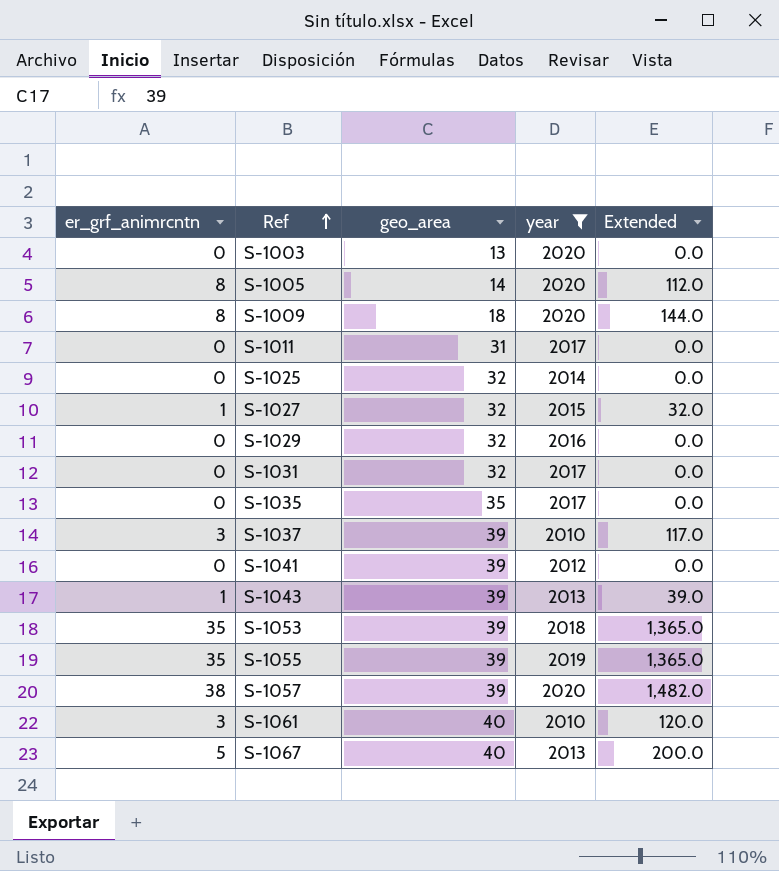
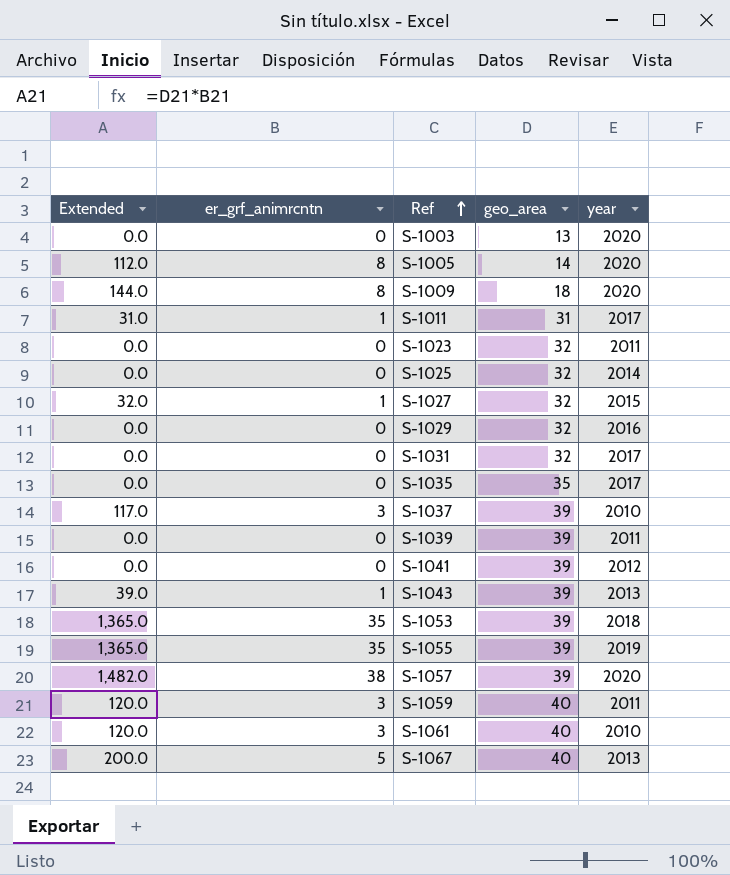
filter: year != 2011 -> none
column Extended | position: 5 -> 1
S-1011 | Extended: 0.0 -> 31.0
S-1011 | er_grf_animrcntn: 0 -> 1

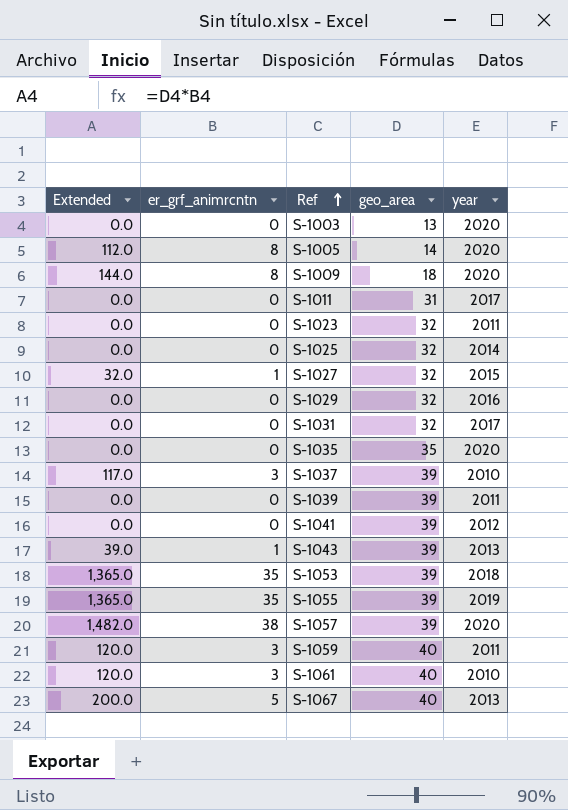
S-1011 | Extended: 31.0 -> 0.0
S-1011 | er_grf_animrcntn: 1 -> 0
S-1035 | year: 2017 -> 2020

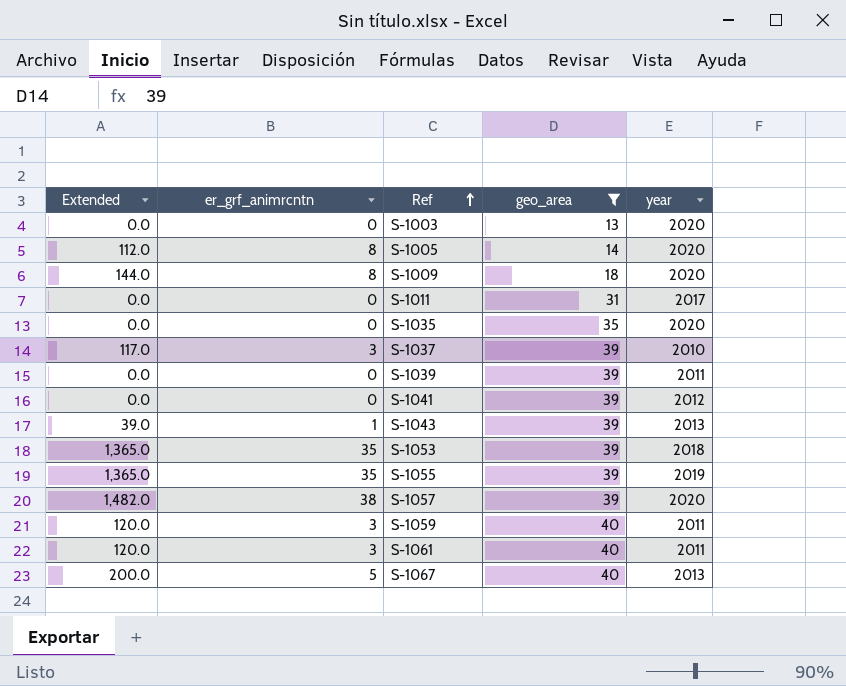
filter: none -> geo_area != 32
S-1061 | year: 2010 -> 2011

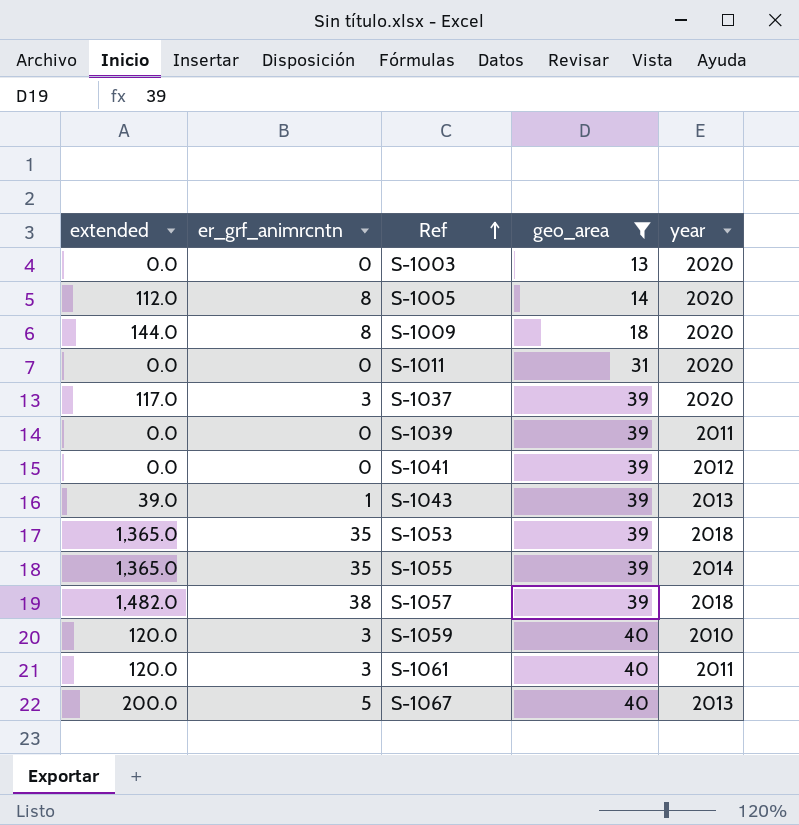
column name: Extended -> extended
row S-1035: 0.0 | 0 | 35 | 2020 -> none
S-1011 | year: 2017 -> 2020
S-1037 | year: 2010 -> 2020
S-1055 | year: 2019 -> 2014
S-1057 | year: 2020 -> 2018
S-1059 | year: 2011 -> 2010

